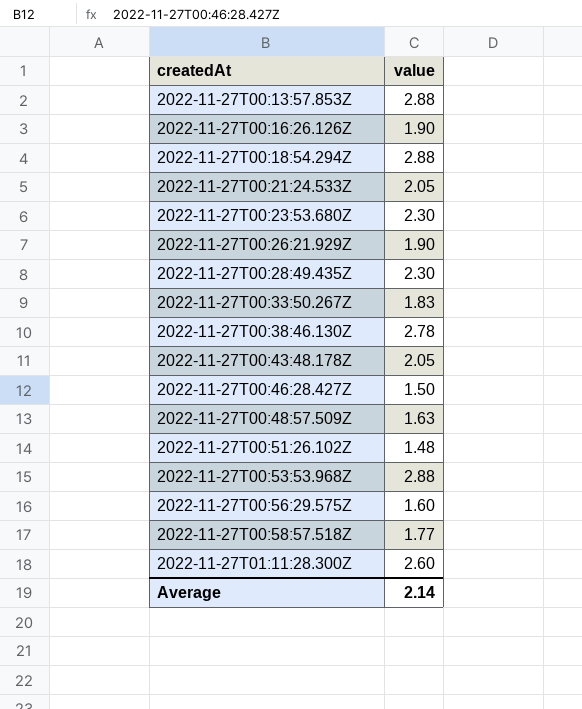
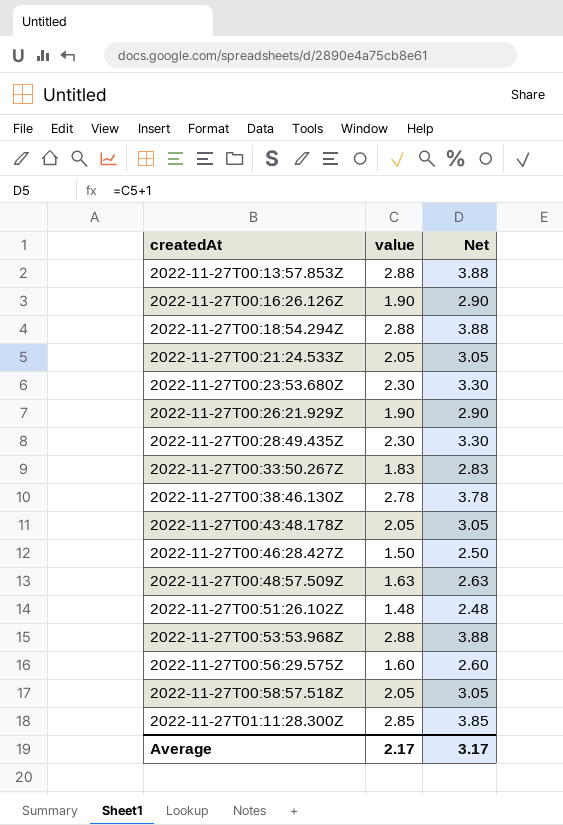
column Net | formula: none -> [value] + 1
2022-11-27T00:58:57.518Z | value: 1.77 -> 2.05
2022-11-27T01:11:28.300Z | value: 2.60 -> 2.85
Average | value: 2.14 -> 2.17

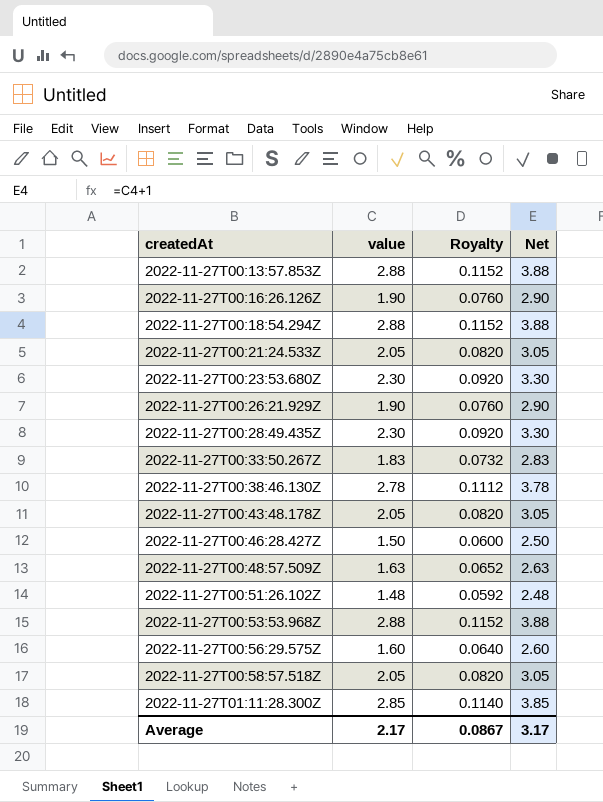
column Royalty | formula: none -> [value] * 0.04

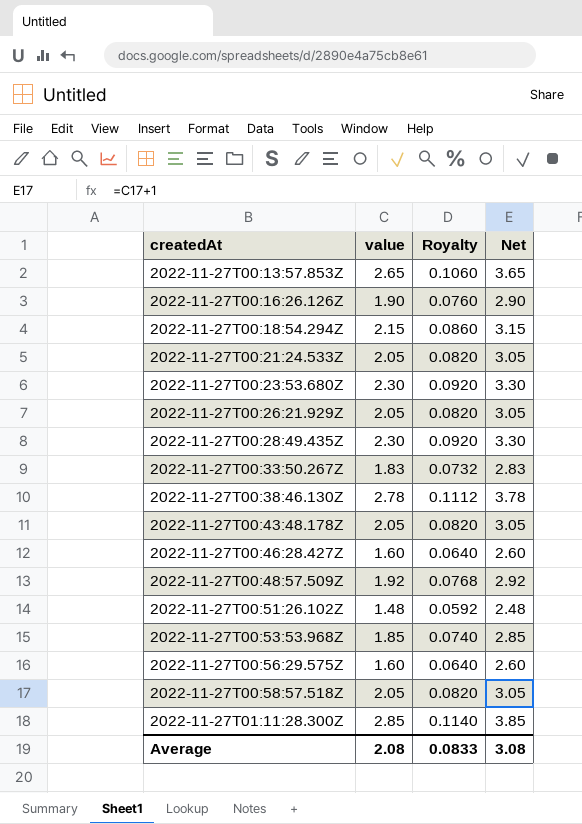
2022-11-27T00:13:57.853Z | value: 2.88 -> 2.65
2022-11-27T00:13:57.853Z | Royalty: 0.1152 -> 0.1060
2022-11-27T00:13:57.853Z | Net: 3.88 -> 3.65
2022-11-27T00:18:54.294Z | value: 2.88 -> 2.15
2022-11-27T00:18:54.294Z | Royalty: 0.1152 -> 0.0860
2022-11-27T00:18:54.294Z | Net: 3.88 -> 3.15
2022-11-27T00:26:21.929Z | value: 1.90 -> 2.05
2022-11-27T00:26:21.929Z | Royalty: 0.0760 -> 0.0820
2022-11-27T00:26:21.929Z | Net: 2.90 -> 3.05
2022-11-27T00:46:28.427Z | value: 1.50 -> 1.60
2022-11-27T00:46:28.427Z | Royalty: 0.0600 -> 0.0640
2022-11-27T00:46:28.427Z | Net: 2.50 -> 2.60
2022-11-27T00:48:57.509Z | value: 1.63 -> 1.92
2022-11-27T00:48:57.509Z | Royalty: 0.0652 -> 0.0768
2022-11-27T00:48:57.509Z | Net: 2.63 -> 2.92
2022-11-27T00:53:53.968Z | value: 2.88 -> 1.85
2022-11-27T00:53:53.968Z | Royalty: 0.1152 -> 0.0740
2022-11-27T00:53:53.968Z | Net: 3.88 -> 2.85
Average | value: 2.17 -> 2.08
Average | Royalty: 0.0867 -> 0.0833
Average | Net: 3.17 -> 3.08

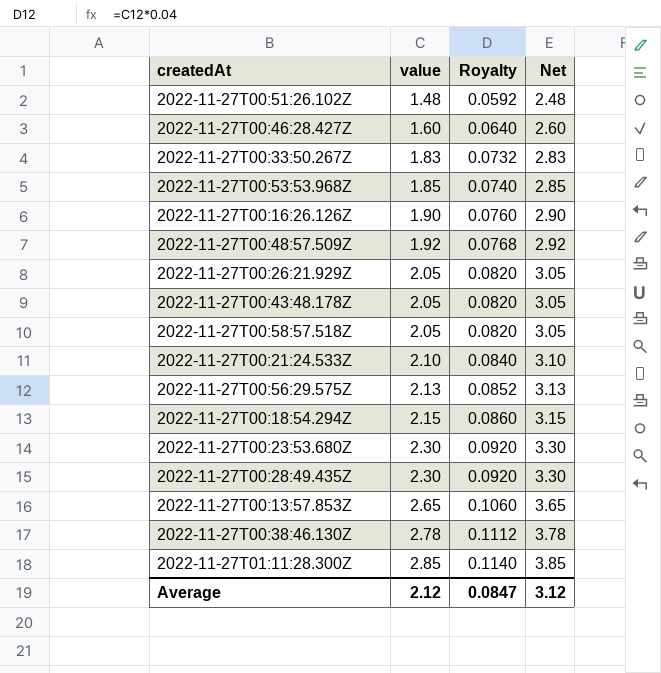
row order: createdAt ascending -> value ascending
2022-11-27T00:21:24.533Z | value: 2.05 -> 2.10
2022-11-27T00:21:24.533Z | Royalty: 0.0820 -> 0.0840
2022-11-27T00:21:24.533Z | Net: 3.05 -> 3.10
2022-11-27T00:56:29.575Z | value: 1.60 -> 2.13
2022-11-27T00:56:29.575Z | Royalty: 0.0640 -> 0.0852
2022-11-27T00:56:29.575Z | Net: 2.60 -> 3.13
Average | value: 2.08 -> 2.12
Average | Royalty: 0.0833 -> 0.0847
Average | Net: 3.08 -> 3.12

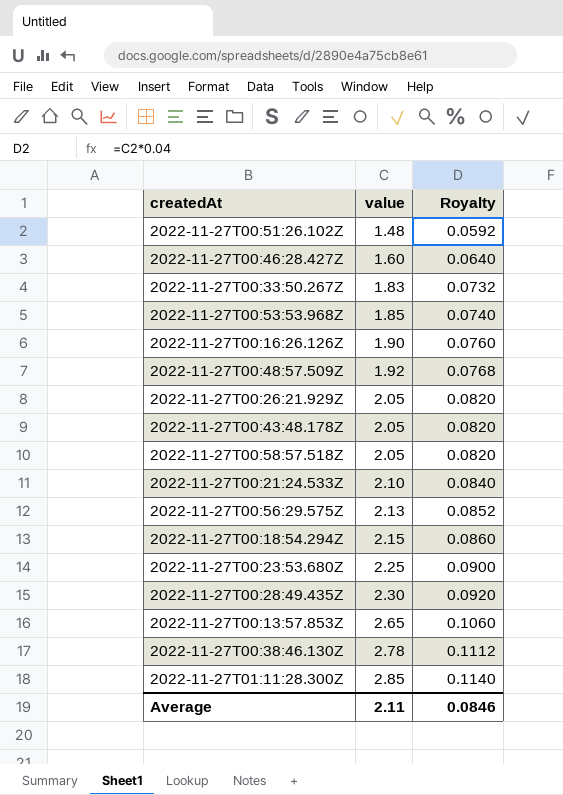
column Net | formula: [value] + 1 -> none
2022-11-27T00:23:53.680Z | value: 2.30 -> 2.25
2022-11-27T00:23:53.680Z | Royalty: 0.0920 -> 0.0900
Average | value: 2.12 -> 2.11
Average | Royalty: 0.0847 -> 0.0846

